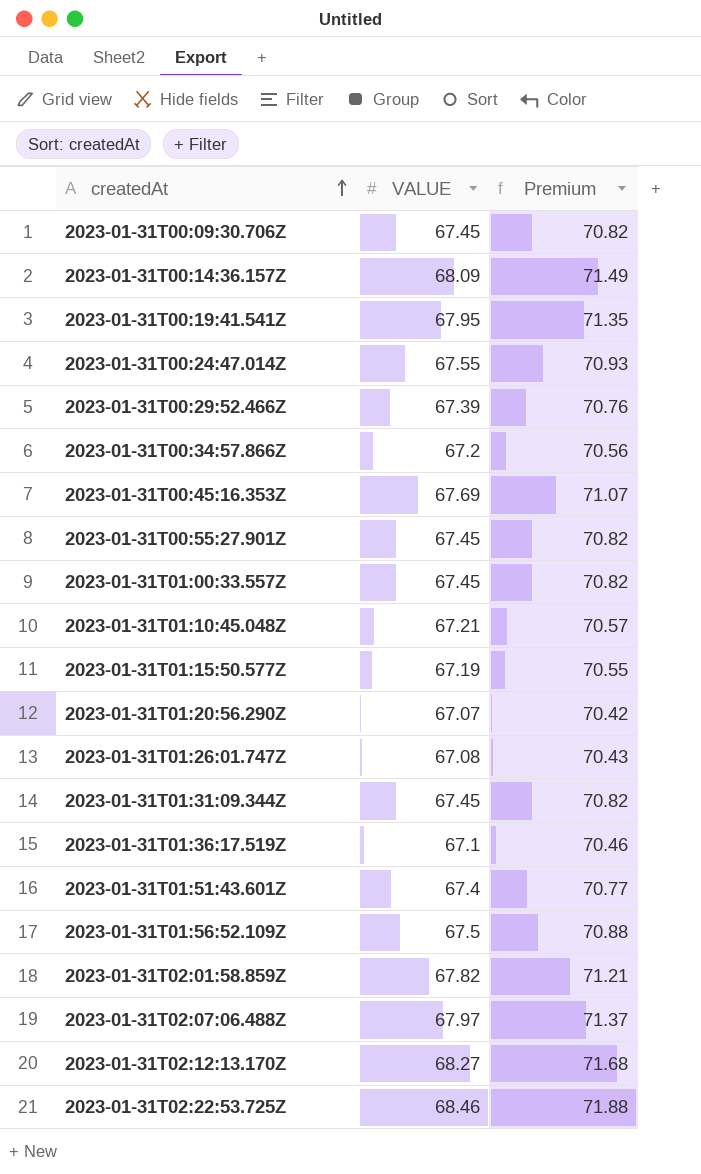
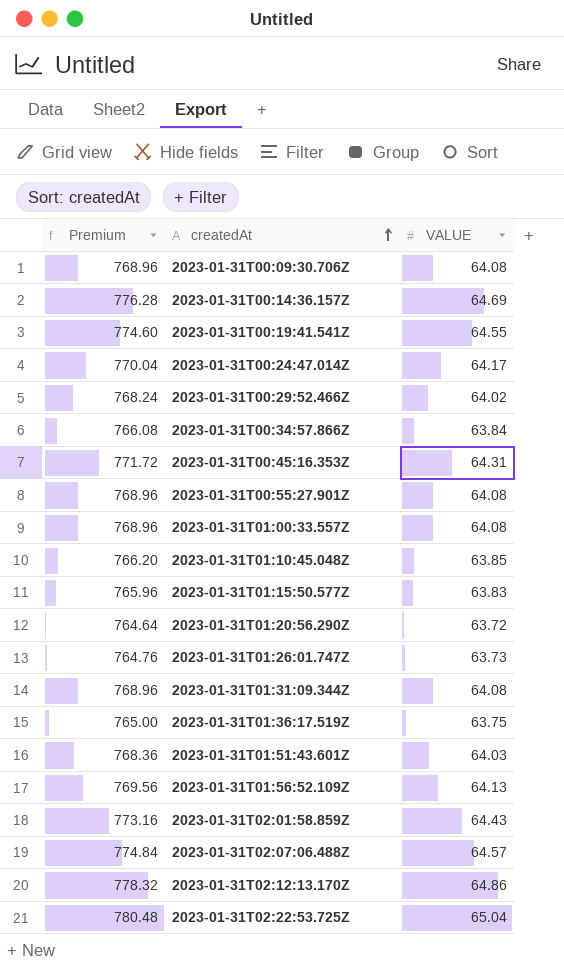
column Premium | formula: [VALUE] * 1.05 -> [VALUE] * 12
column Premium | position: 3 -> 1
2023-01-31T00:09:30.706Z | VALUE: 67.45 -> 64.08
2023-01-31T00:14:36.157Z | VALUE: 68.09 -> 64.69
2023-01-31T00:19:41.541Z | VALUE: 67.95 -> 64.55
2023-01-31T00:24:47.014Z | VALUE: 67.55 -> 64.17
2023-01-31T00:29:52.466Z | VALUE: 67.39 -> 64.02
2023-01-31T00:34:57.866Z | VALUE: 67.2 -> 63.84
2023-01-31T00:45:16.353Z | VALUE: 67.69 -> 64.31
2023-01-31T00:55:27.901Z | VALUE: 67.45 -> 64.08
2023-01-31T01:00:33.557Z | VALUE: 67.45 -> 64.08
2023-01-31T01:10:45.048Z | VALUE: 67.21 -> 63.85
2023-01-31T01:15:50.577Z | VALUE: 67.19 -> 63.83
2023-01-31T01:20:56.290Z | VALUE: 67.07 -> 63.72
2023-01-31T01:26:01.747Z | VALUE: 67.08 -> 63.73
2023-01-31T01:31:09.344Z | VALUE: 67.45 -> 64.08
2023-01-31T01:36:17.519Z | VALUE: 67.1 -> 63.75
2023-01-31T01:51:43.601Z | VALUE: 67.4 -> 64.03
2023-01-31T01:56:52.109Z | VALUE: 67.5 -> 64.13
2023-01-31T02:01:58.859Z | VALUE: 67.82 -> 64.43
2023-01-31T02:07:06.488Z | VALUE: 67.97 -> 64.57
2023-01-31T02:12:13.170Z | VALUE: 68.27 -> 64.86
2023-01-31T02:22:53.725Z | VALUE: 68.46 -> 65.04

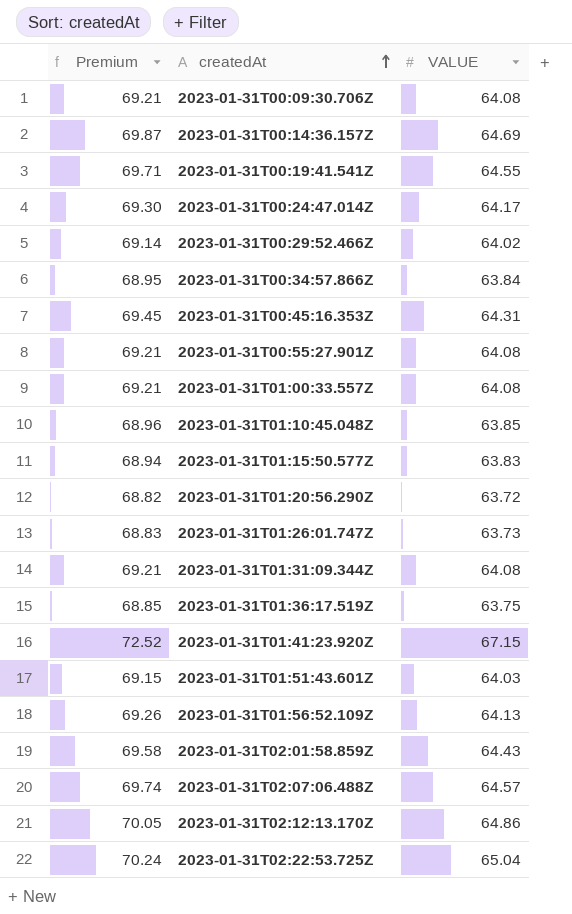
column Premium | formula: [VALUE] * 12 -> [VALUE] * 1.08
row 2023-01-31T01:41:23.920Z: none -> 72.52 | 67.15

